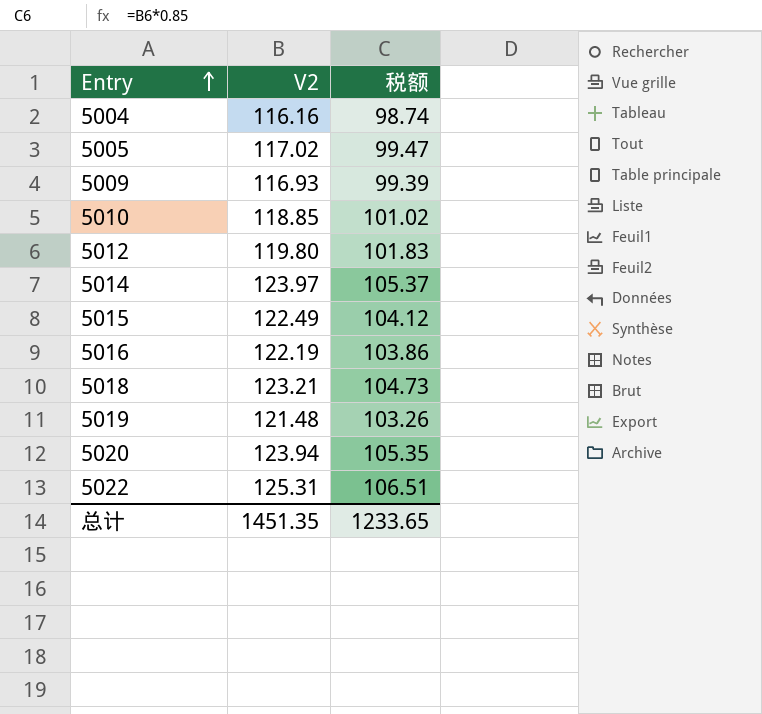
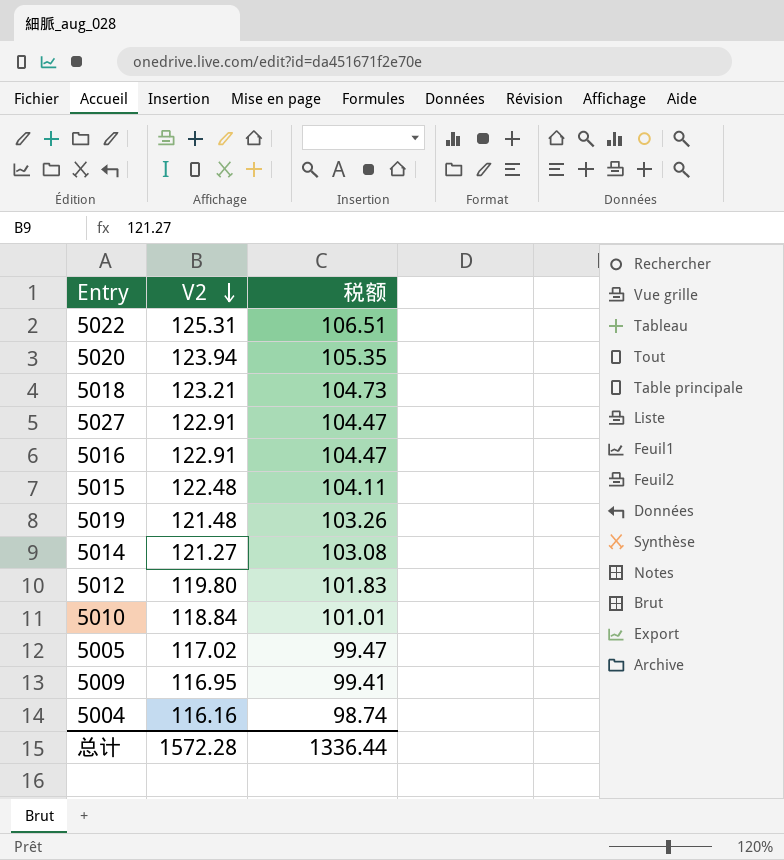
row order: Entry ascending -> V2 descending
row 5027: none -> 122.91 | 104.47
5016 | V2: 122.19 -> 122.91
5016 | 税额: 103.86 -> 104.47
5015 | V2: 122.49 -> 122.48
5015 | 税额: 104.12 -> 104.11
5014 | V2: 123.97 -> 121.27
5014 | 税额: 105.37 -> 103.08
5010 | V2: 118.85 -> 118.84
5010 | 税额: 101.02 -> 101.01
5009 | V2: 116.93 -> 116.95
5009 | 税额: 99.39 -> 99.41
总计 | V2: 1451.35 -> 1572.28
总计 | 税额: 1233.65 -> 1336.44

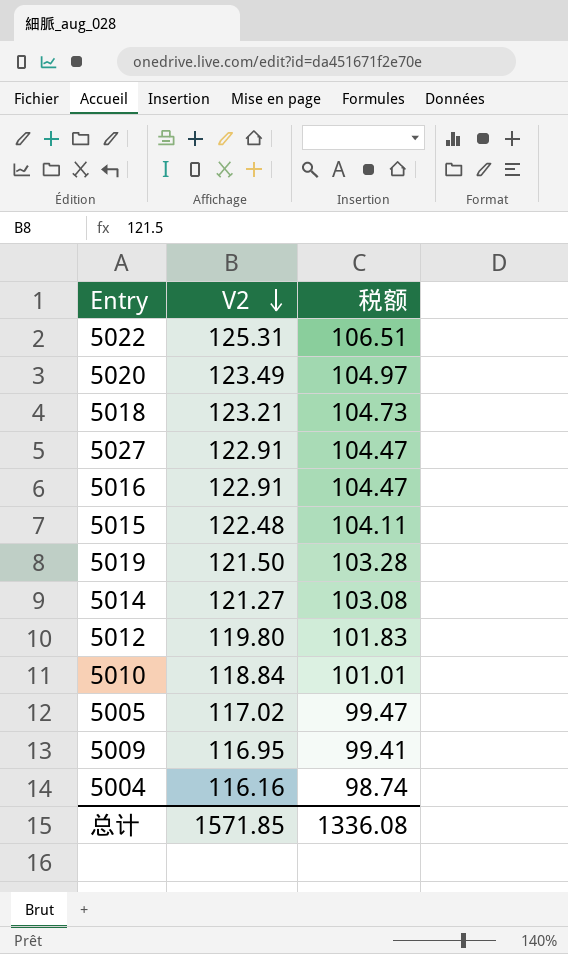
5020 | V2: 123.94 -> 123.49
5020 | 税额: 105.35 -> 104.97
5019 | V2: 121.48 -> 121.50
5019 | 税额: 103.26 -> 103.28
总计 | V2: 1572.28 -> 1571.85
总计 | 税额: 1336.44 -> 1336.08

